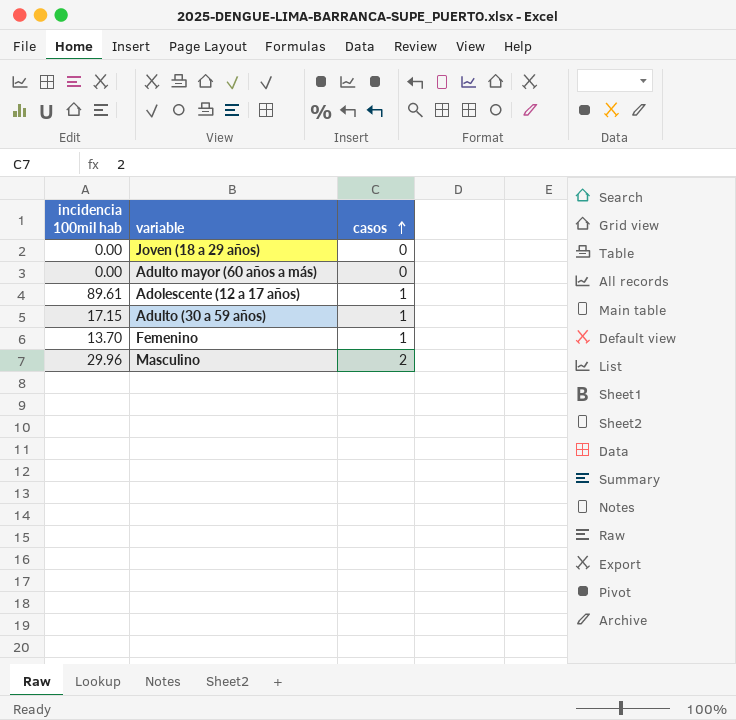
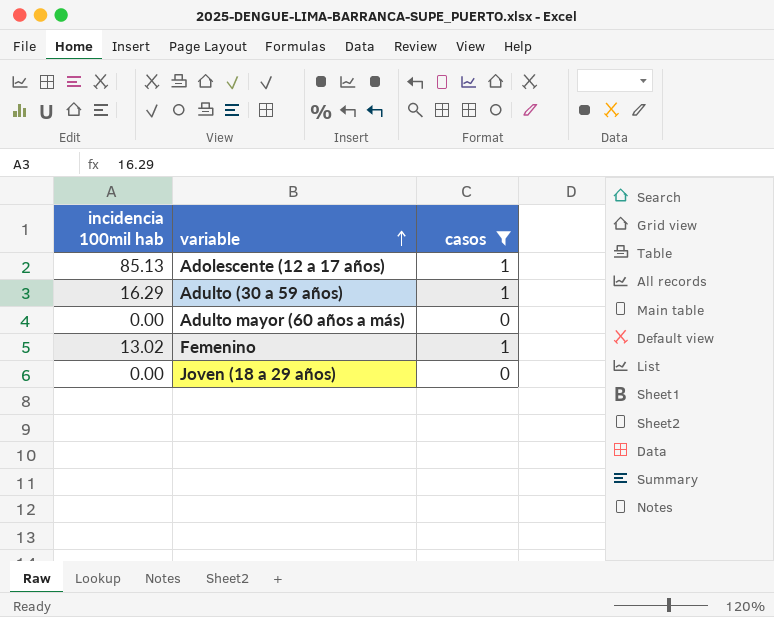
filter: none -> casos != 2
row order: casos ascending -> variable ascending
Adolescente (12 a 17 años) | incidencia 100mil hab: 89.61 -> 85.13
Adulto (30 a 59 años) | incidencia 100mil hab: 17.15 -> 16.29
Femenino | incidencia 100mil hab: 13.70 -> 13.02

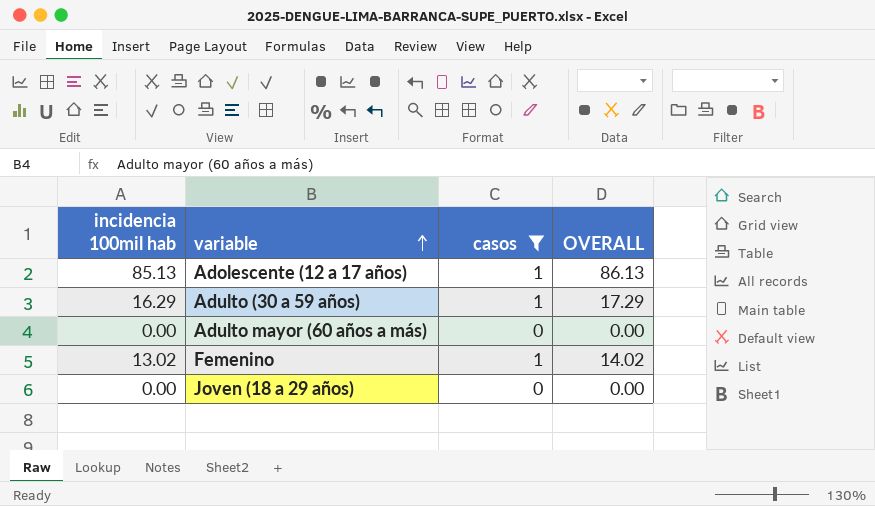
column OVERALL | formula: none -> [incidencia 100mil hab] + [casos]

